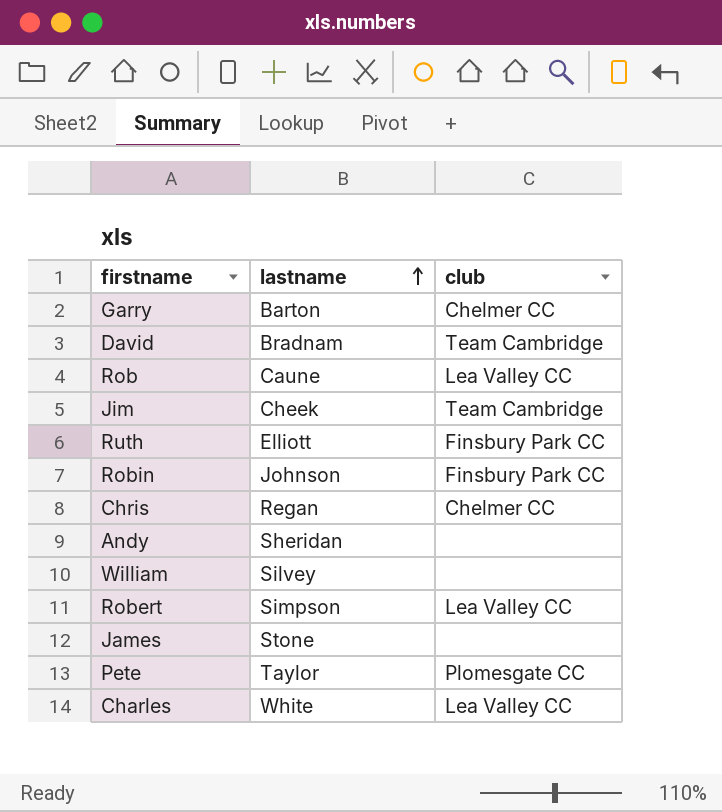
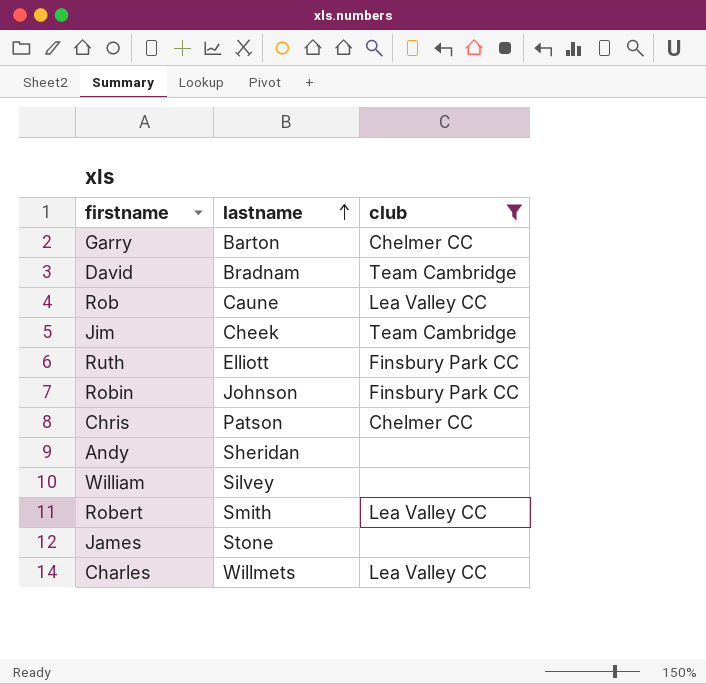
filter: none -> club != Plomesgate CC
Chris | lastname: Regan -> Patson
Robert | lastname: Simpson -> Smith
Charles | lastname: White -> Willmets

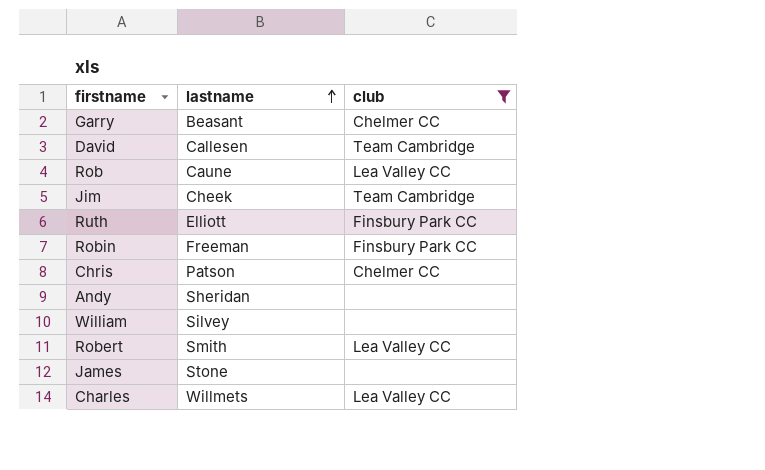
Garry | lastname: Barton -> Beasant
David | lastname: Bradnam -> Callesen
Robin | lastname: Johnson -> Freeman

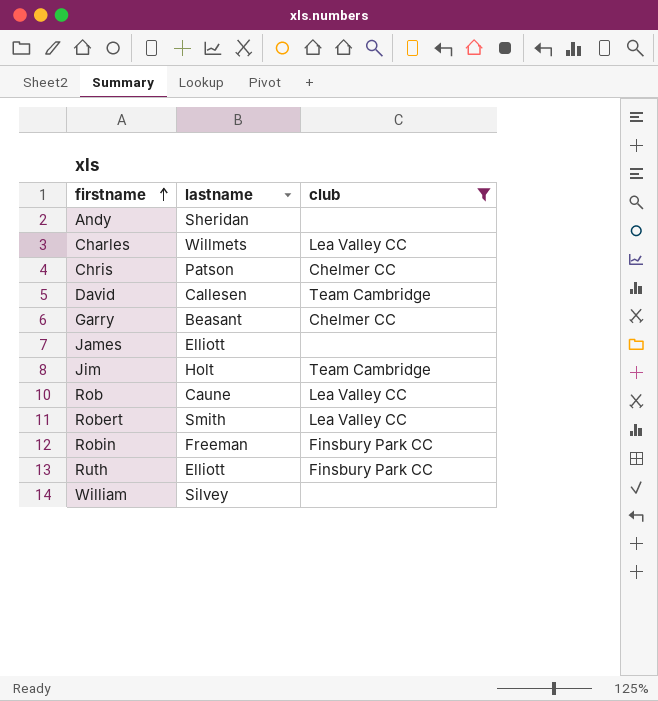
row order: lastname ascending -> firstname ascending
James | lastname: Stone -> Elliott
Jim | lastname: Cheek -> Holt

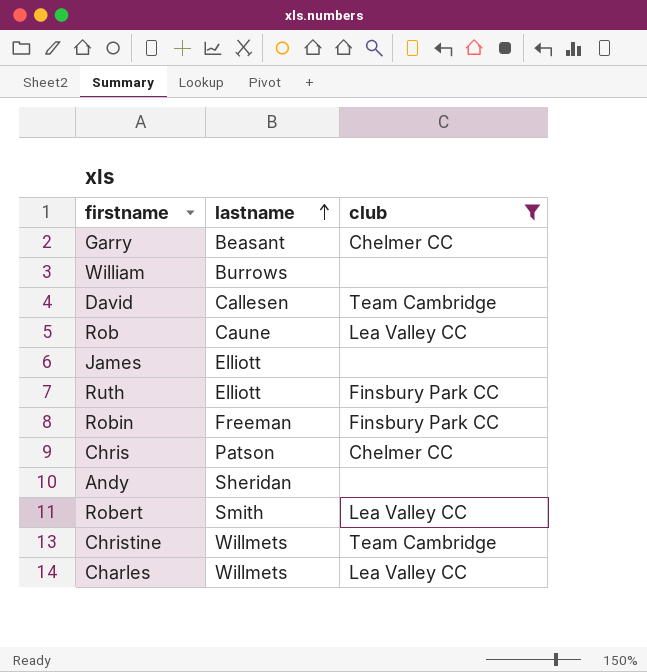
row order: firstname ascending -> lastname ascending
row Jim: Holt | Team Cambridge -> none
William | lastname: Silvey -> Burrows
row Christine: none -> Willmets | Team Cambridge

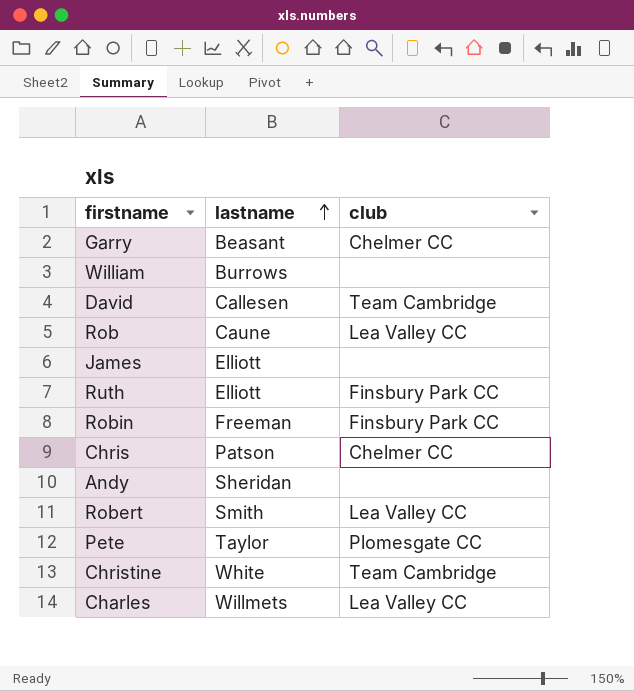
filter: club != Plomesgate CC -> none
Christine | lastname: Willmets -> White

